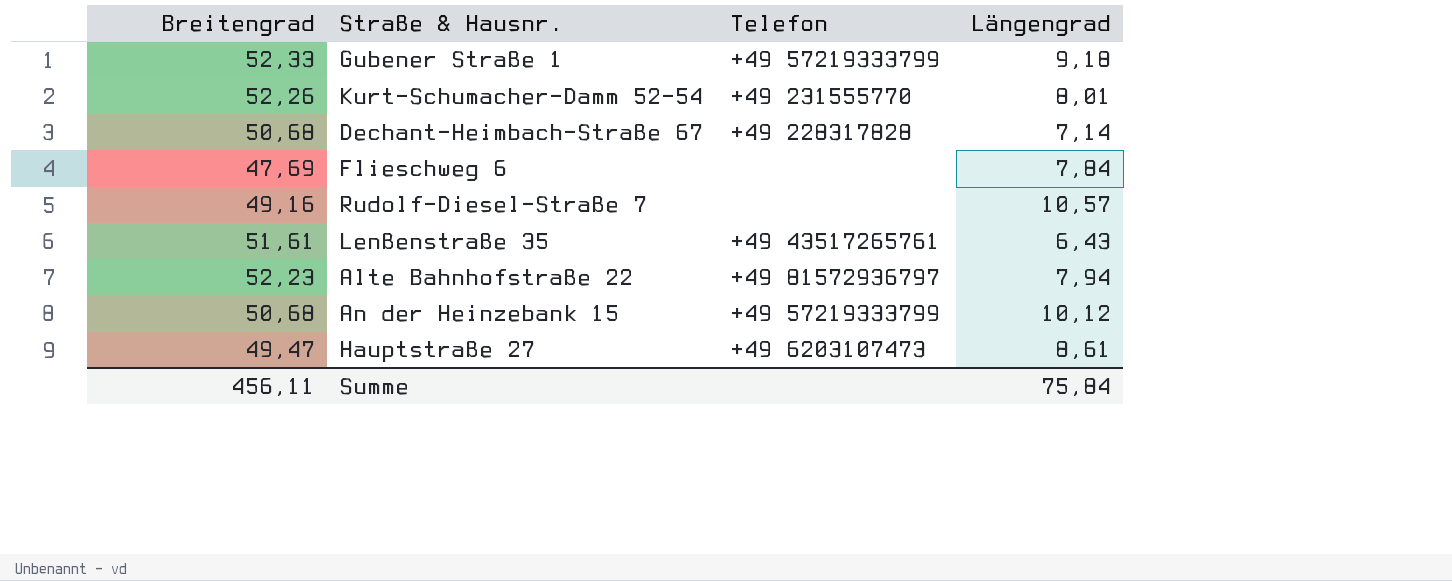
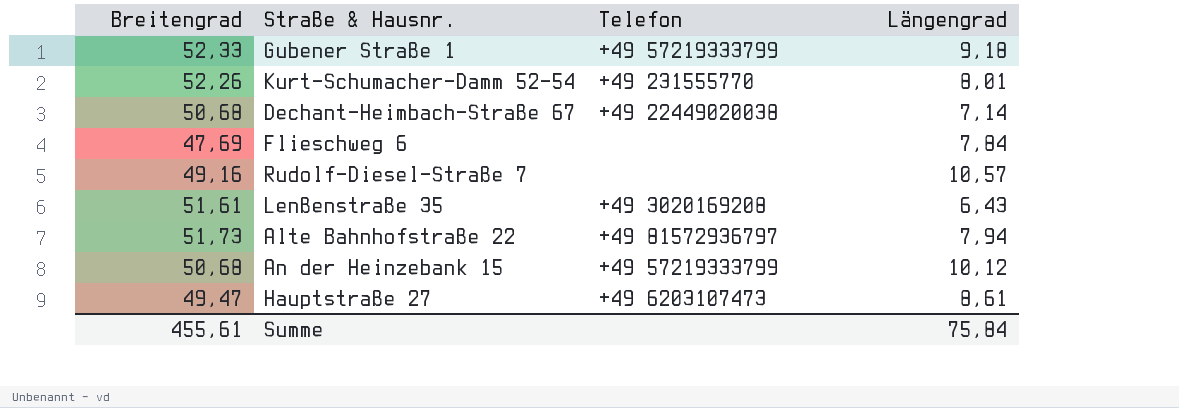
Dechant-Heimbach-Straße 67 | Telefon: +49 228317828 -> +49 22449020038
Lenßenstraße 35 | Telefon: +49 43517265761 -> +49 3020169208
Alte Bahnhofstraße 22 | Breitengrad: 52,23 -> 51,73
Summe | Breitengrad: 456,11 -> 455,61

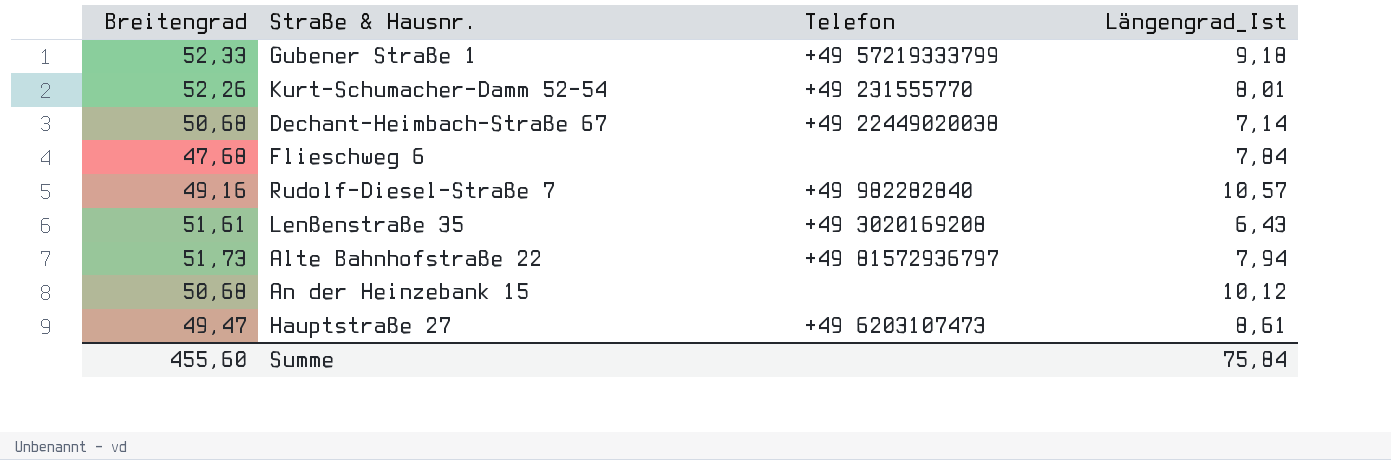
column name: Längengrad -> Längengrad_Ist
Flieschweg 6 | Breitengrad: 47,69 -> 47,68
Rudolf-Diesel-Straße 7 | Telefon: none -> +49 982282840
An der Heinzebank 15 | Telefon: +49 57219333799 -> none
Summe | Breitengrad: 455,61 -> 455,60

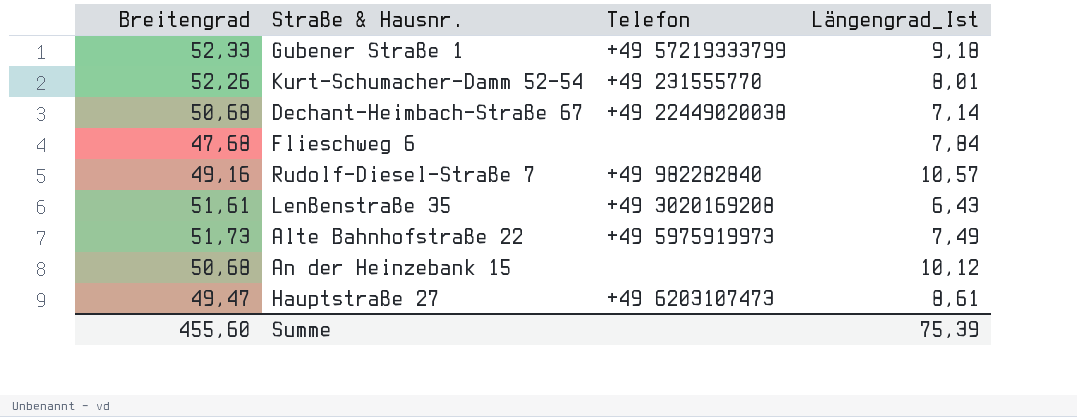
Alte Bahnhofstraße 22 | Telefon: +49 81572936797 -> +49 5975919973
Alte Bahnhofstraße 22 | Längengrad_Ist: 7,94 -> 7,49
Summe | Längengrad_Ist: 75,84 -> 75,39

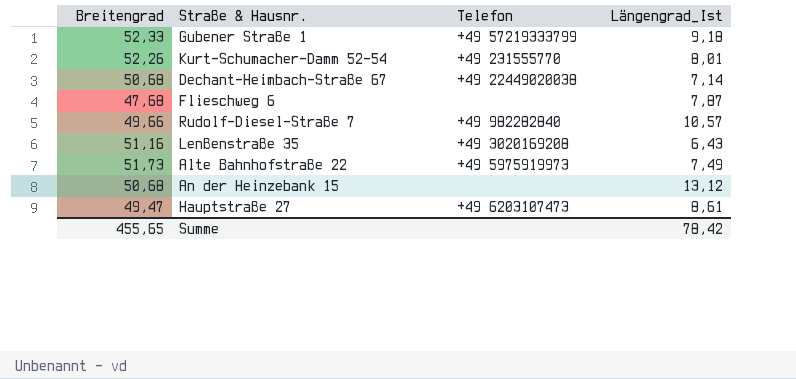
Flieschweg 6 | Längengrad_Ist: 7,84 -> 7,87
Rudolf-Diesel-Straße 7 | Breitengrad: 49,16 -> 49,66
Lenßenstraße 35 | Breitengrad: 51,61 -> 51,16
An der Heinzebank 15 | Längengrad_Ist: 10,12 -> 13,12
Summe | Breitengrad: 455,60 -> 455,65
Summe | Längengrad_Ist: 75,39 -> 78,42

